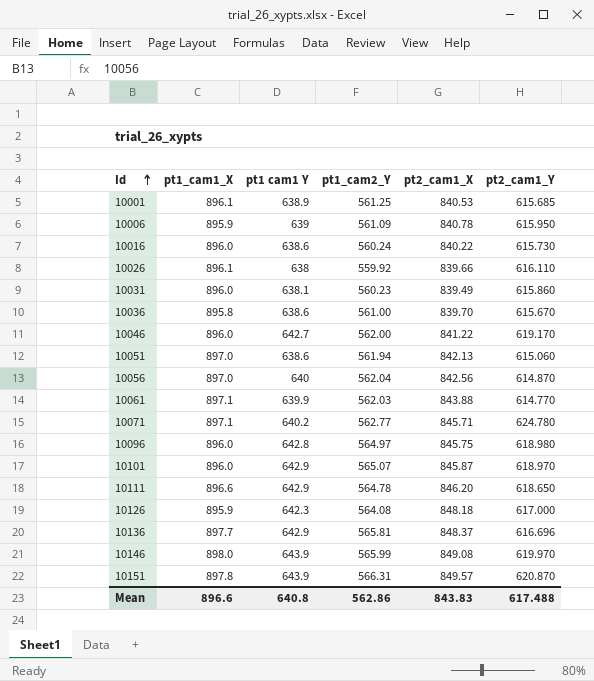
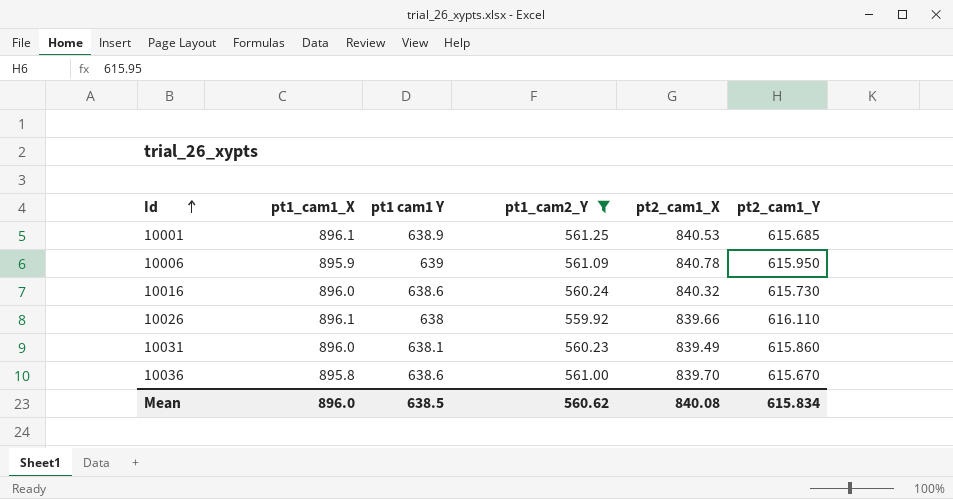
filter: none -> pt1_cam2_Y <= 561.25
10016 | pt2_cam1_X: 840.22 -> 840.32
Mean | pt1_cam1_X: 896.6 -> 896.0
Mean | pt1 cam1 Y: 640.8 -> 638.5
Mean | pt1_cam2_Y: 562.86 -> 560.62
Mean | pt2_cam1_X: 843.83 -> 840.08
Mean | pt2_cam1_Y: 617.488 -> 615.834

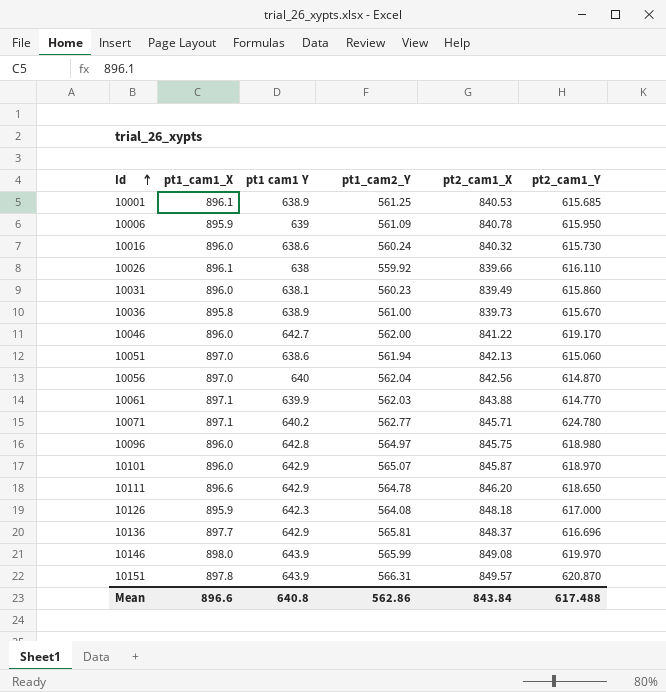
filter: pt1_cam2_Y <= 561.25 -> none
10036 | pt1 cam1 Y: 638.6 -> 638.9
10036 | pt2_cam1_X: 839.70 -> 839.73
Mean | pt1_cam1_X: 896.0 -> 896.6
Mean | pt1 cam1 Y: 638.5 -> 640.8
Mean | pt1_cam2_Y: 560.62 -> 562.86
Mean | pt2_cam1_X: 840.08 -> 843.84
Mean | pt2_cam1_Y: 615.834 -> 617.488

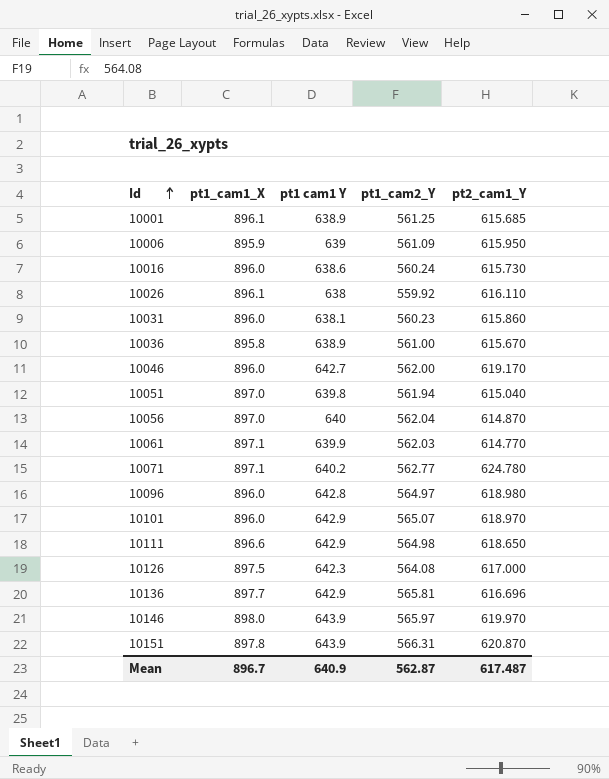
column pt2_cam1_X | position: 5 -> none
10051 | pt1 cam1 Y: 638.6 -> 639.8
10051 | pt2_cam1_Y: 615.060 -> 615.040
10111 | pt1_cam2_Y: 564.78 -> 564.98
10126 | pt1_cam1_X: 895.9 -> 897.5
10146 | pt1_cam2_Y: 565.99 -> 565.97
Mean | pt1_cam1_X: 896.6 -> 896.7
Mean | pt1 cam1 Y: 640.8 -> 640.9
Mean | pt1_cam2_Y: 562.86 -> 562.87
Mean | pt2_cam1_Y: 617.488 -> 617.487

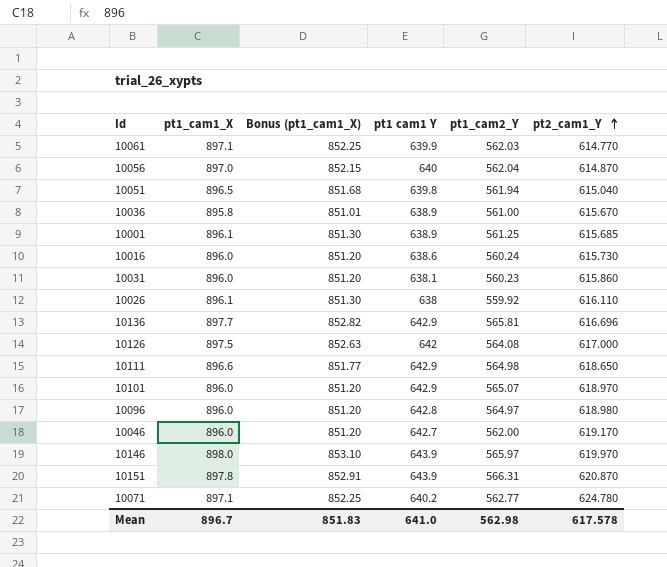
row order: Id ascending -> pt2_cam1_Y ascending
column Bonus (pt1_cam1_X) | formula: none -> [pt1_cam1_X] * 0.95
row 10006: 895.9 | 639 | 561.09 | 615.950 -> none
10051 | pt1_cam1_X: 897.0 -> 896.5
10126 | pt1 cam1 Y: 642.3 -> 642
Mean | pt1 cam1 Y: 640.9 -> 641.0
Mean | pt1_cam2_Y: 562.87 -> 562.98
Mean | pt2_cam1_Y: 617.487 -> 617.578

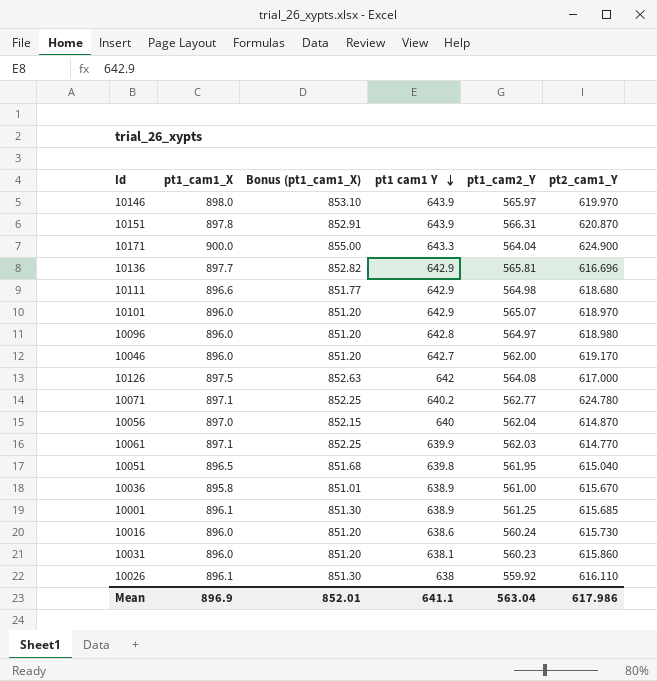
row order: pt2_cam1_Y ascending -> pt1 cam1 Y descending
row 10171: none -> 900.0 | 855.00 | 643.3 | 564.04 | 624.900
10111 | pt2_cam1_Y: 618.650 -> 618.680
10051 | pt1_cam2_Y: 561.94 -> 561.95
Mean | pt1_cam1_X: 896.7 -> 896.9
Mean | Bonus (pt1_cam1_X): 851.83 -> 852.01
Mean | pt1 cam1 Y: 641.0 -> 641.1
Mean | pt1_cam2_Y: 562.98 -> 563.04
Mean | pt2_cam1_Y: 617.578 -> 617.986

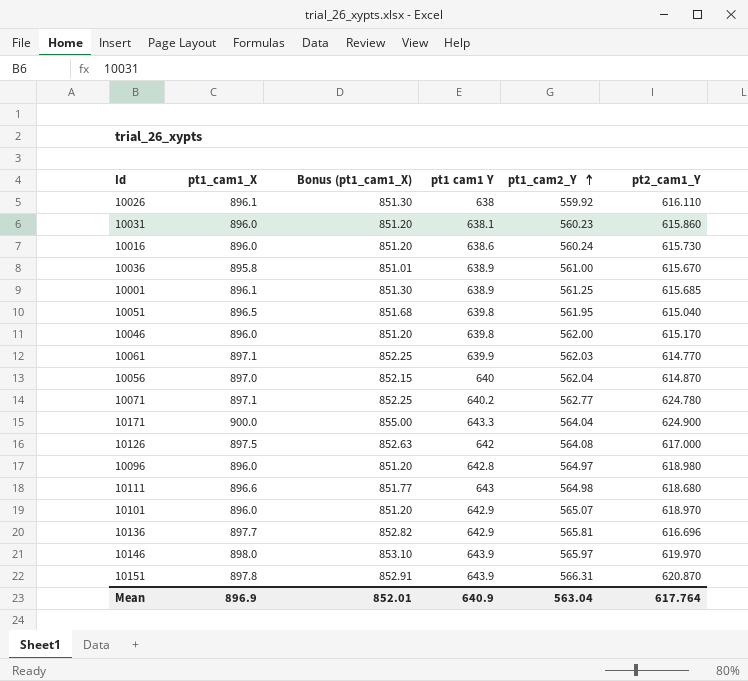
row order: pt1 cam1 Y descending -> pt1_cam2_Y ascending
10046 | pt1 cam1 Y: 642.7 -> 639.8
10046 | pt2_cam1_Y: 619.170 -> 615.170
10111 | pt1 cam1 Y: 642.9 -> 643
Mean | pt1 cam1 Y: 641.1 -> 640.9
Mean | pt2_cam1_Y: 617.986 -> 617.764

